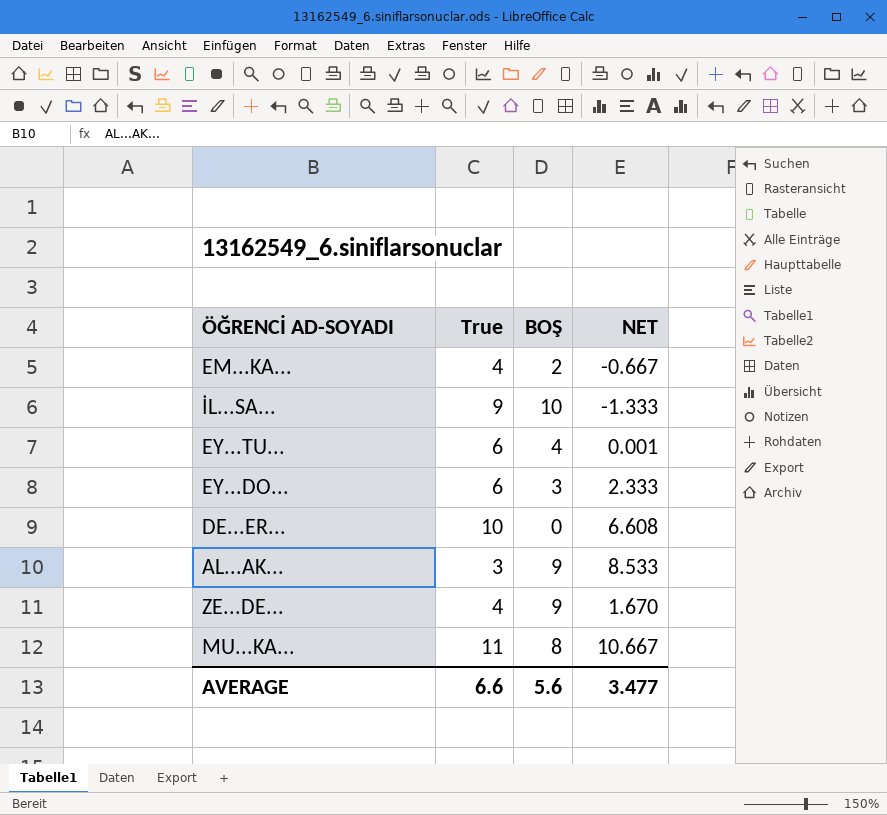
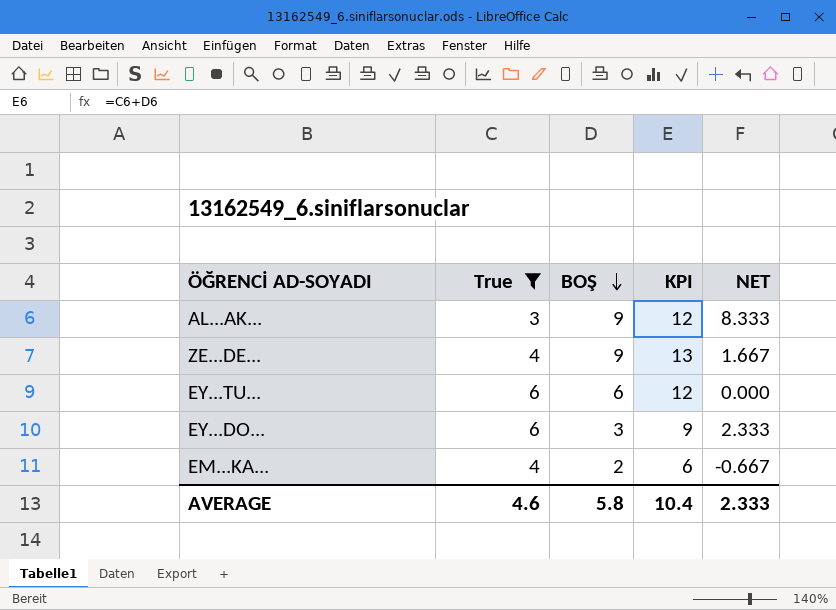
filter: none -> True <= 6
row order: none -> BOŞ descending
column KPI | formula: none -> [True] + [BOŞ]
AL...AK... | NET: 8.533 -> 8.333
ZE...DE... | NET: 1.670 -> 1.667
EY...TU... | BOŞ: 4 -> 6
EY...TU... | NET: 0.001 -> 0.000
AVERAGE | True: 6.6 -> 4.6
AVERAGE | BOŞ: 5.6 -> 5.8
AVERAGE | NET: 3.477 -> 2.333

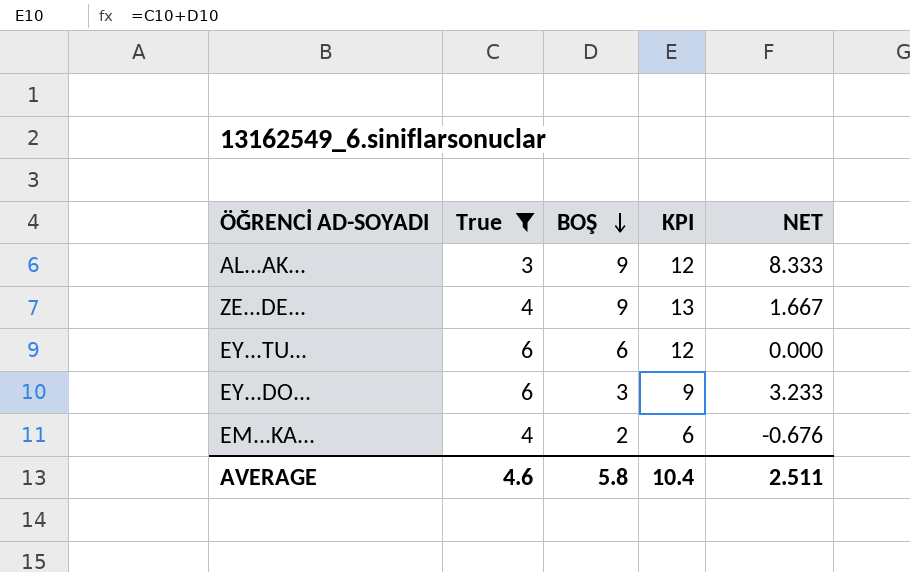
EY...DO... | NET: 2.333 -> 3.233
EM...KA... | NET: -0.667 -> -0.676
AVERAGE | NET: 2.333 -> 2.511

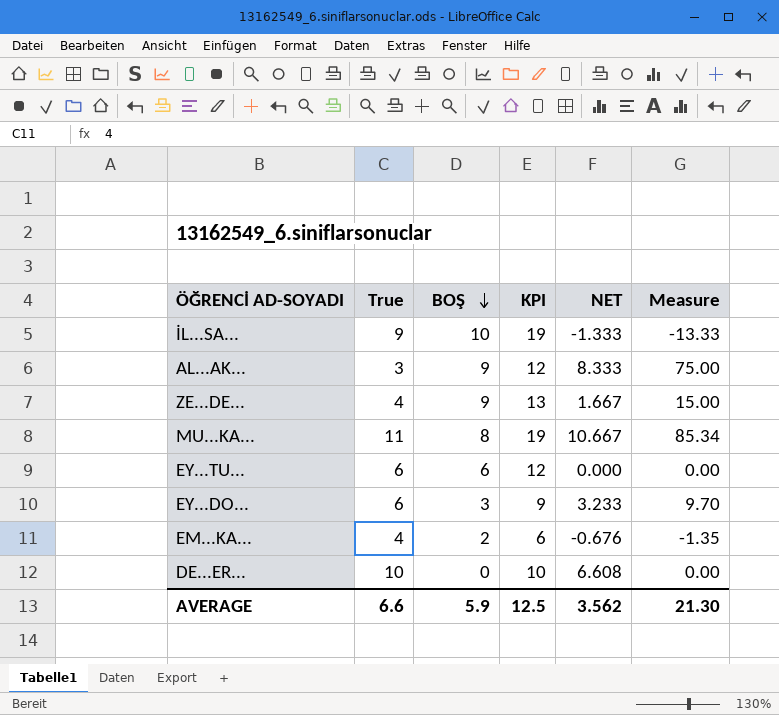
filter: True <= 6 -> none
column Measure | formula: none -> [BOŞ] * [NET]
AVERAGE | True: 4.6 -> 6.6
AVERAGE | BOŞ: 5.8 -> 5.9
AVERAGE | KPI: 10.4 -> 12.5
AVERAGE | NET: 2.511 -> 3.562

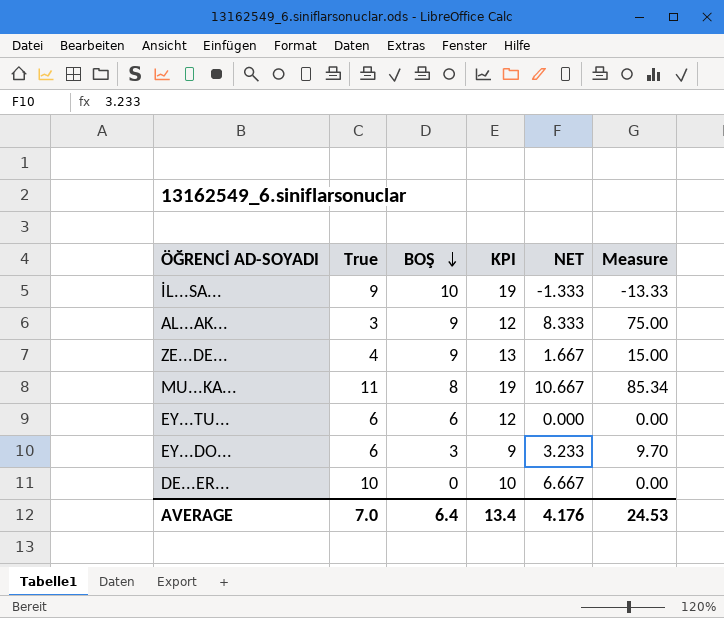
row EM...KA...: 4 | 2 | 6 | -0.676 | -1.35 -> none
DE...ER... | NET: 6.608 -> 6.667
AVERAGE | True: 6.6 -> 7.0
AVERAGE | BOŞ: 5.9 -> 6.4
AVERAGE | KPI: 12.5 -> 13.4
AVERAGE | NET: 3.562 -> 4.176
AVERAGE | Measure: 21.30 -> 24.53

